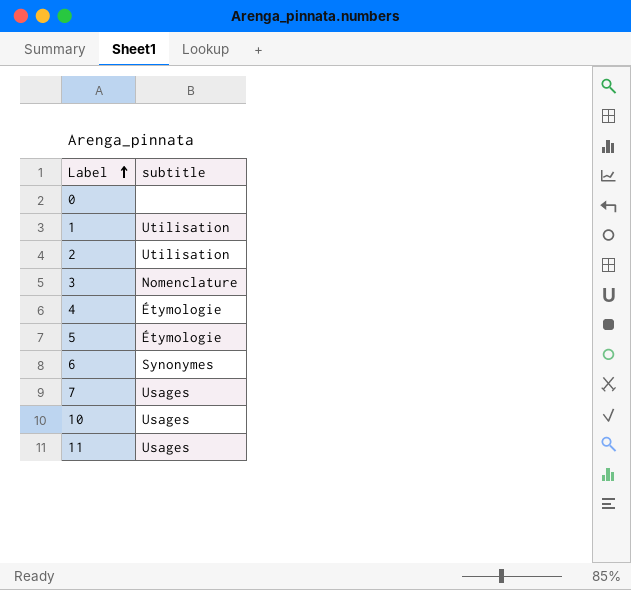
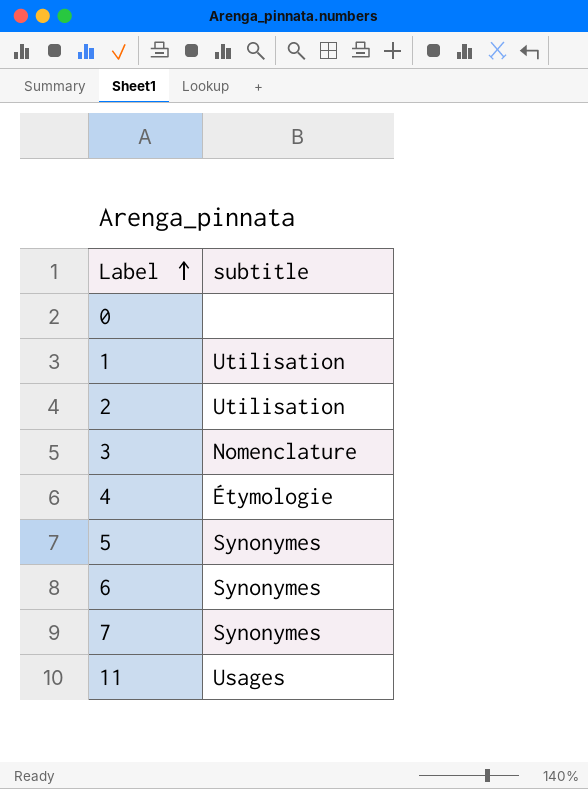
row 10: Usages -> none
5 | subtitle: Étymologie -> Synonymes
7 | subtitle: Usages -> Synonymes

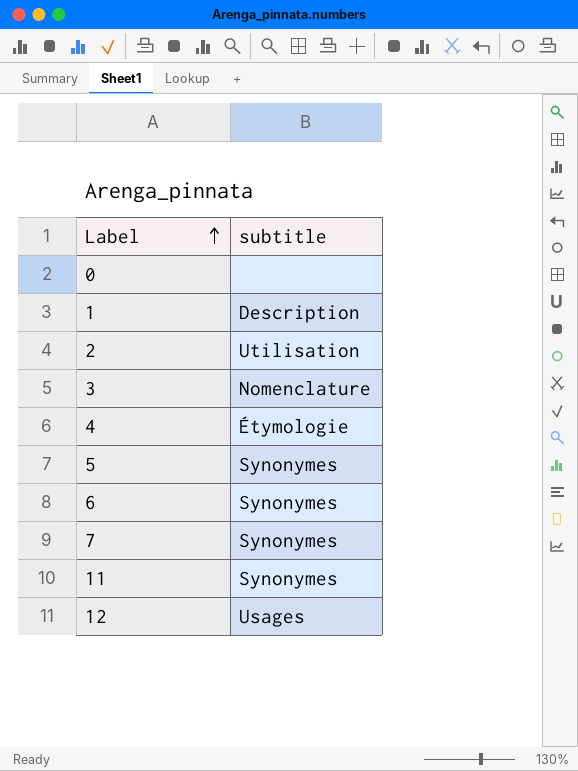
1 | subtitle: Utilisation -> Description
11 | subtitle: Usages -> Synonymes
row 12: none -> Usages

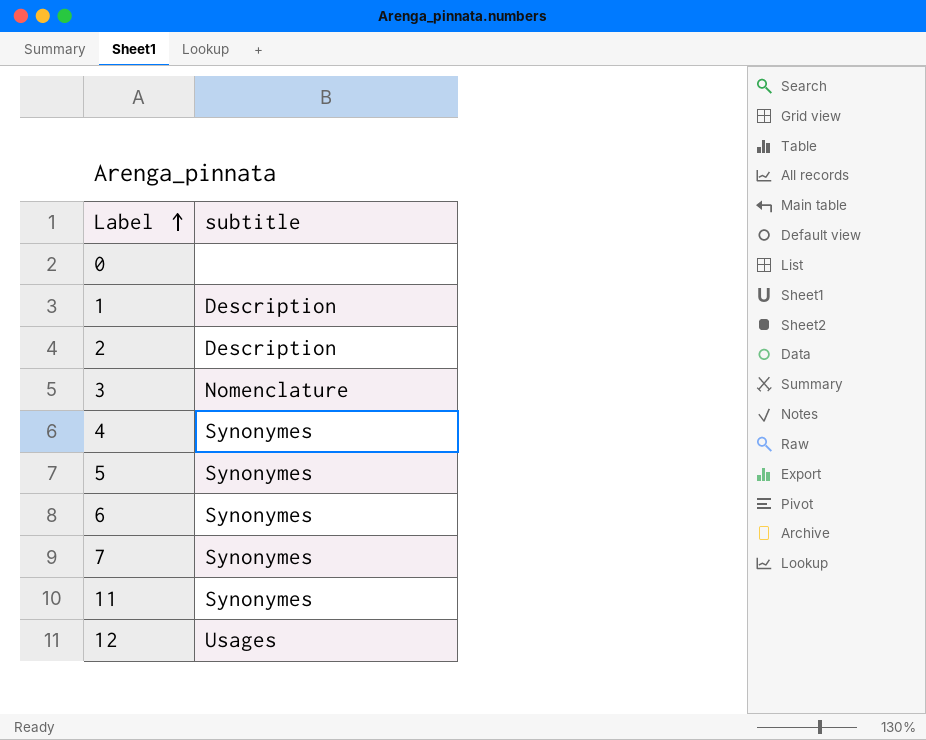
2 | subtitle: Utilisation -> Description
4 | subtitle: Étymologie -> Synonymes

